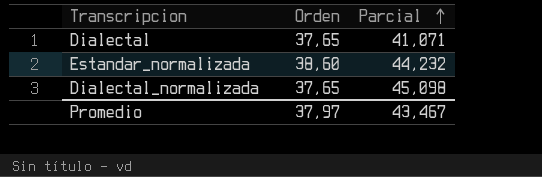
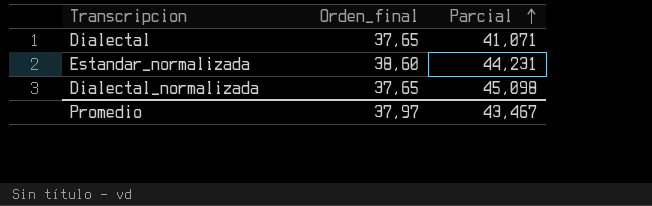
column name: Orden -> Orden_final
Estandar_normalizada | Parcial: 44,232 -> 44,231

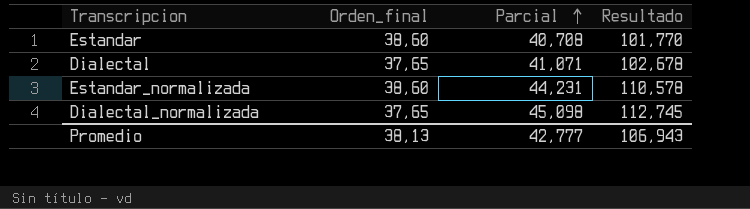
column Resultado | formula: none -> [Parcial] * 2,5
row Estandar: none -> 38,60 | 40,708 | 101,770
Promedio | Orden_final: 37,97 -> 38,13
Promedio | Parcial: 43,467 -> 42,777

